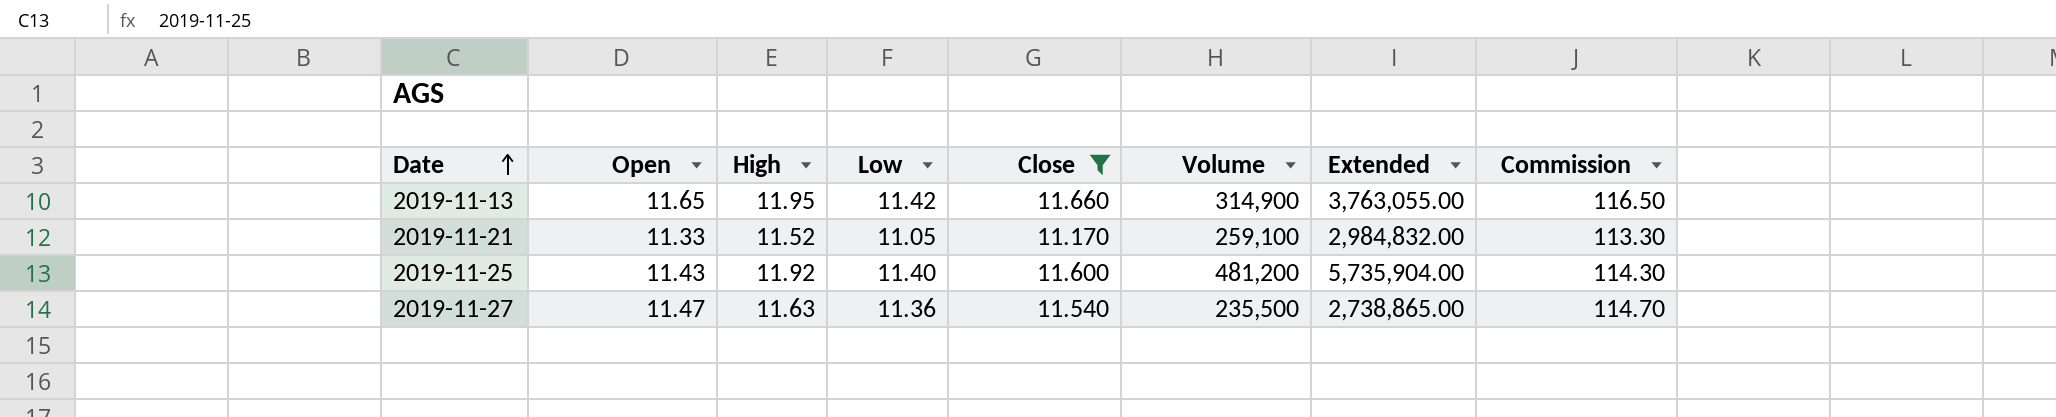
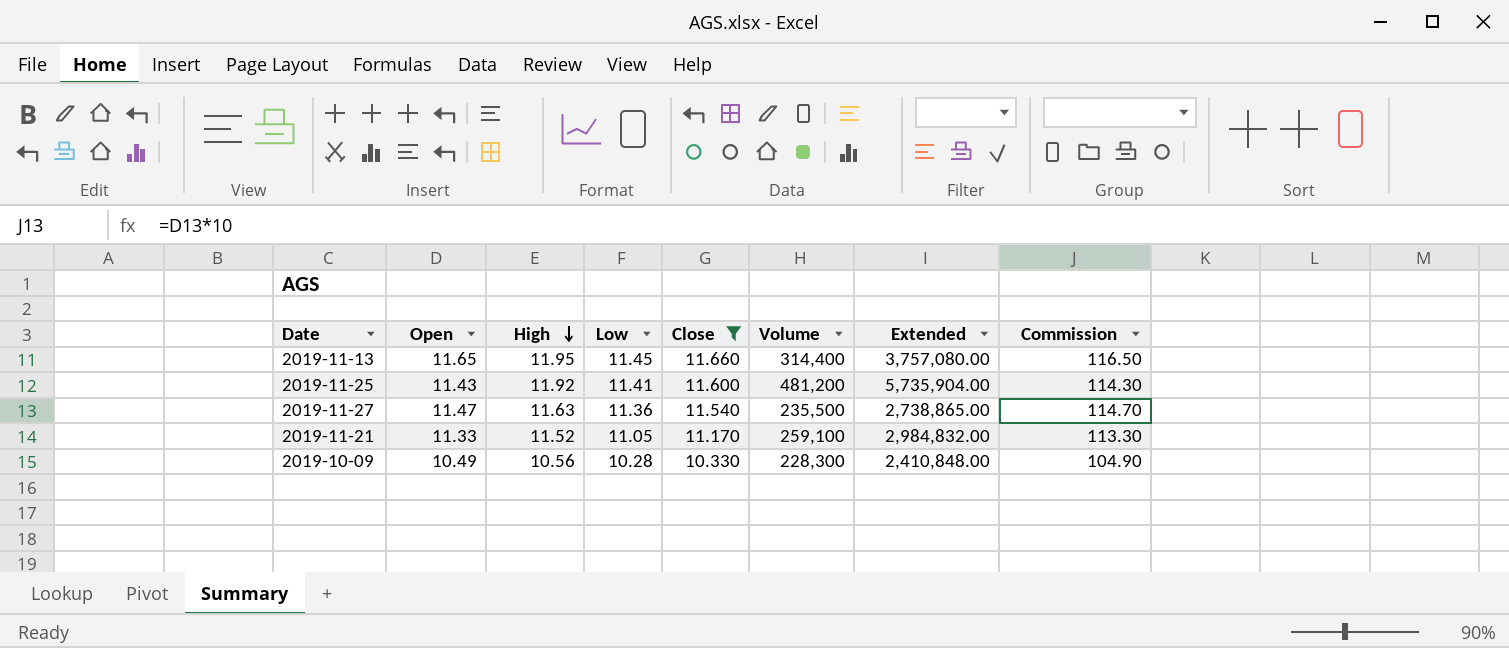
row order: Date ascending -> High descending
2019-11-13 | Low: 11.42 -> 11.45
2019-11-13 | Volume: 314,900 -> 314,400
2019-11-13 | Extended: 3,763,055.00 -> 3,757,080.00
2019-11-25 | Low: 11.40 -> 11.41
row 2019-10-09: none -> 10.49 | 10.56 | 10.28 | 10.330 | 228,300 | 2,410,848.00 | 104.90

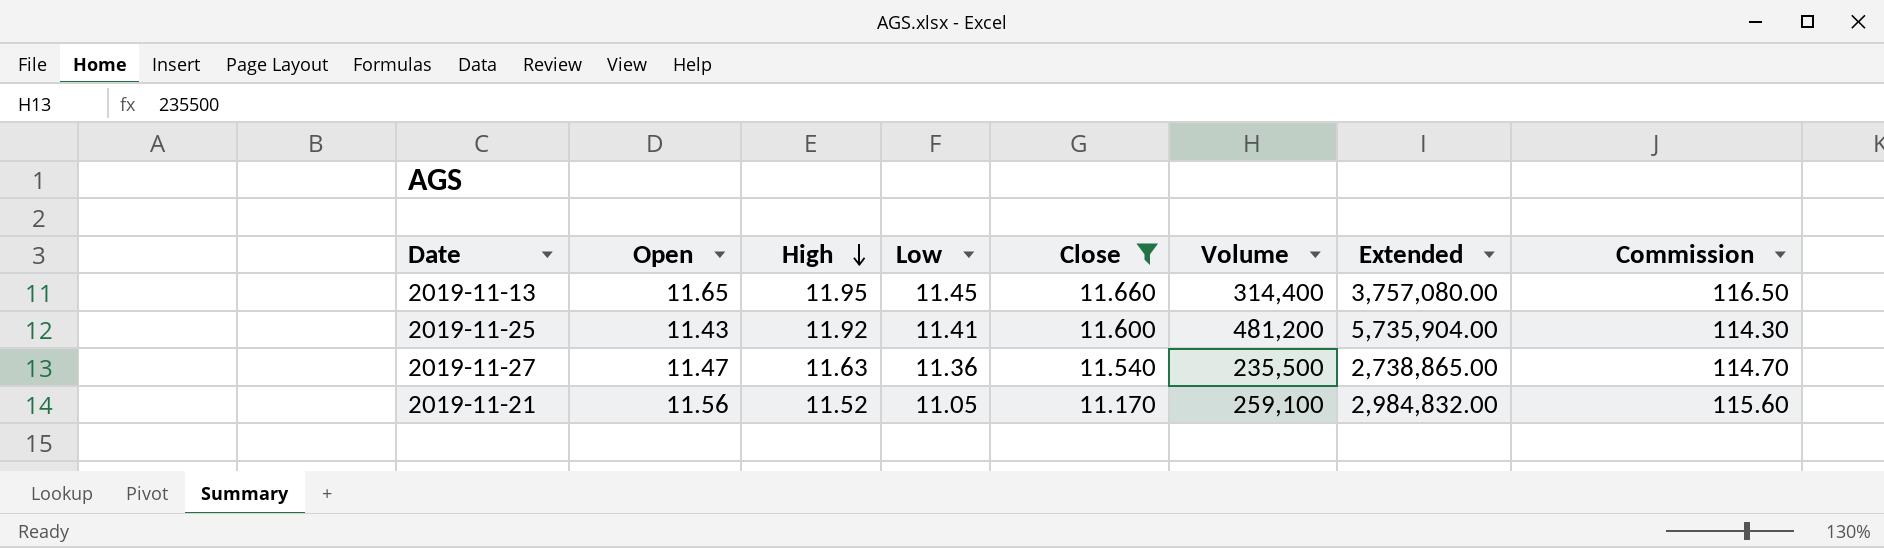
row 2019-10-09: 10.49 | 10.56 | 10.28 | 10.330 | 228,300 | 2,410,848.00 | 104.90 -> none
2019-11-21 | Open: 11.33 -> 11.56
2019-11-21 | Commission: 113.30 -> 115.60

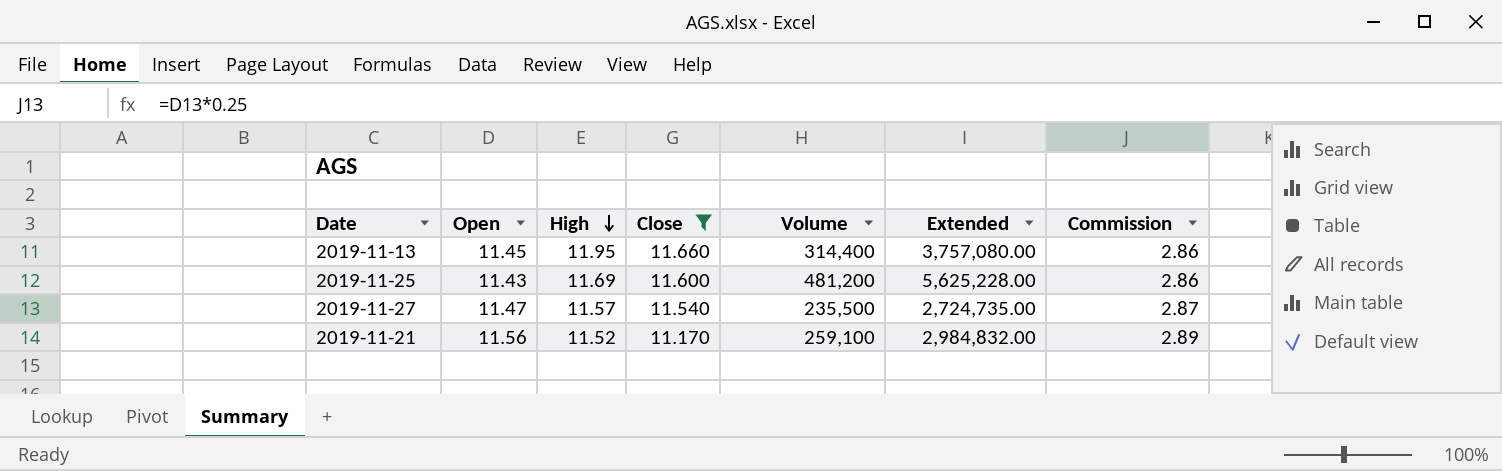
column Low | position: 4 -> none
column Commission | formula: [Open] * 10 -> [Open] * 0.25
2019-11-13 | Open: 11.65 -> 11.45
2019-11-25 | High: 11.92 -> 11.69
2019-11-25 | Extended: 5,735,904.00 -> 5,625,228.00
2019-11-27 | High: 11.63 -> 11.57
2019-11-27 | Extended: 2,738,865.00 -> 2,724,735.00

